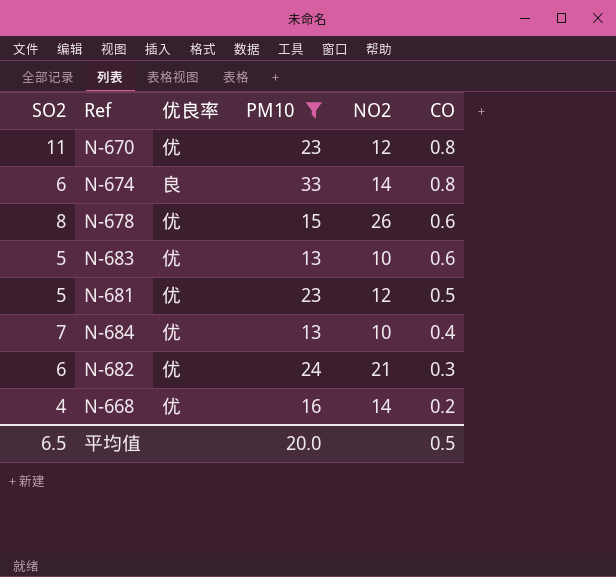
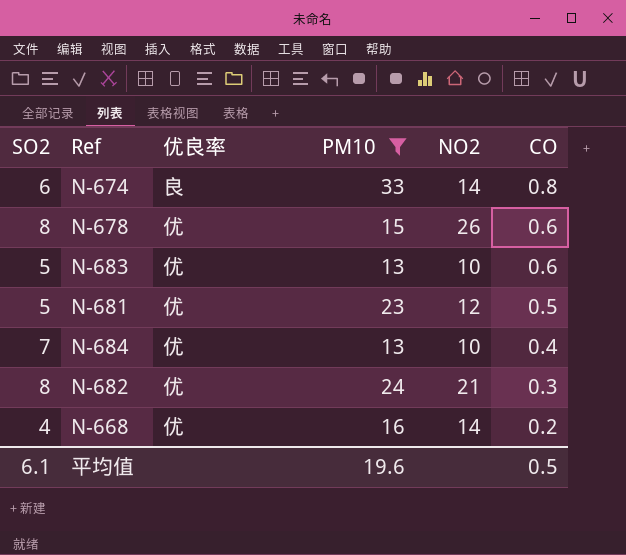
row N-670: 11 | 优 | 23 | 12 | 0.8 -> none
N-682 | SO2: 6 -> 8
平均值 | SO2: 6.5 -> 6.1
平均值 | PM10: 20.0 -> 19.6

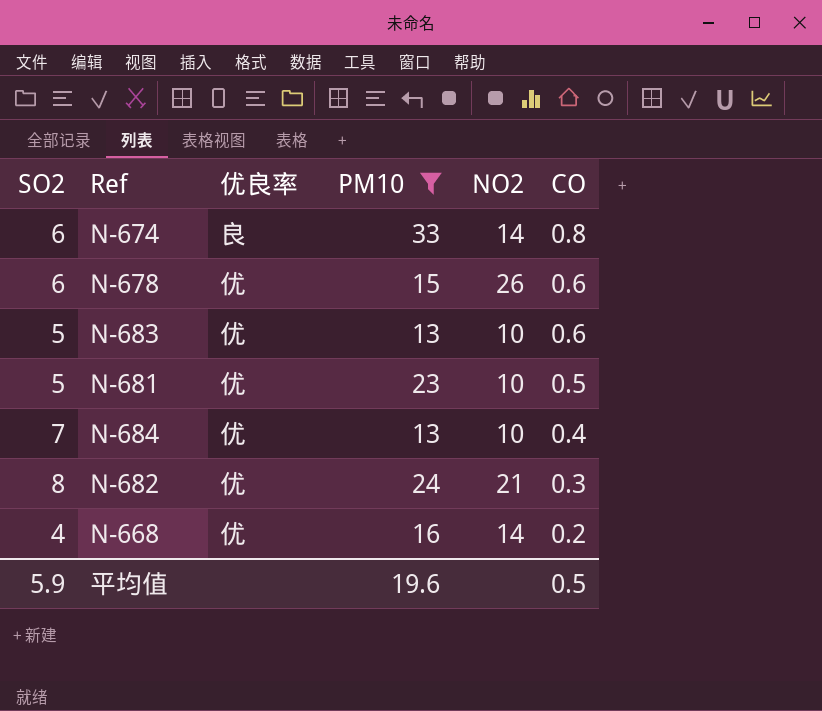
N-678 | SO2: 8 -> 6
N-681 | NO2: 12 -> 10
平均值 | SO2: 6.1 -> 5.9

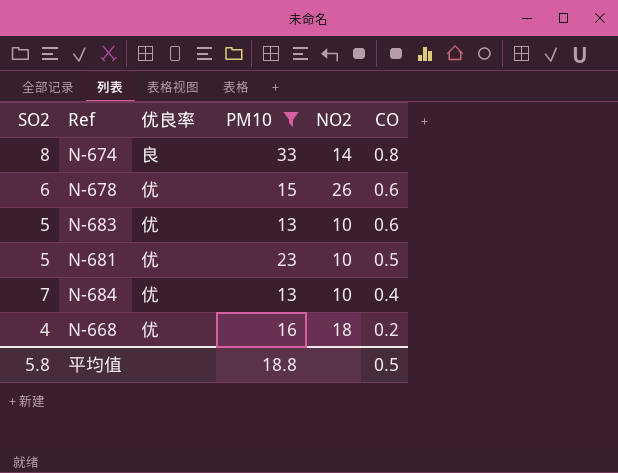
row N-682: 8 | 优 | 24 | 21 | 0.3 -> none
N-674 | SO2: 6 -> 8
N-668 | NO2: 14 -> 18
平均值 | SO2: 5.9 -> 5.8
平均值 | PM10: 19.6 -> 18.8

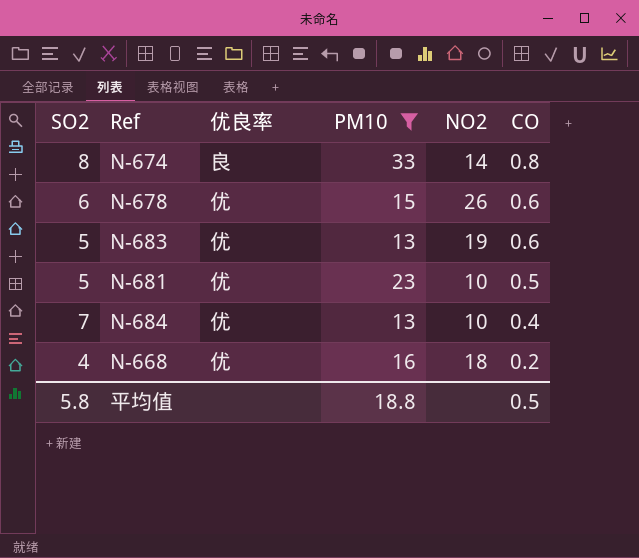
N-683 | NO2: 10 -> 19

